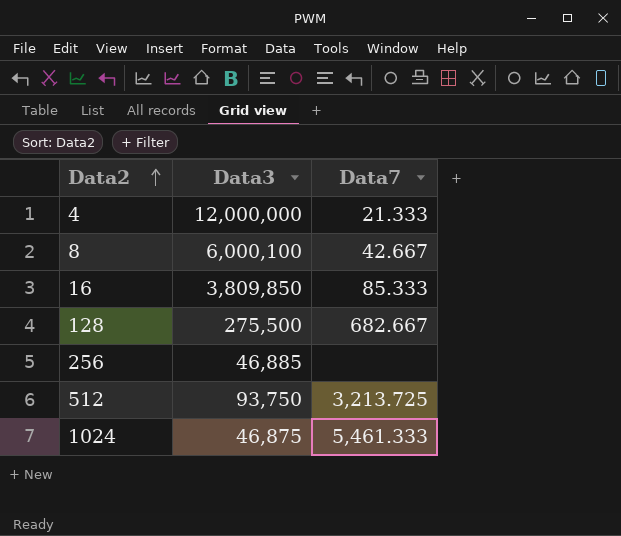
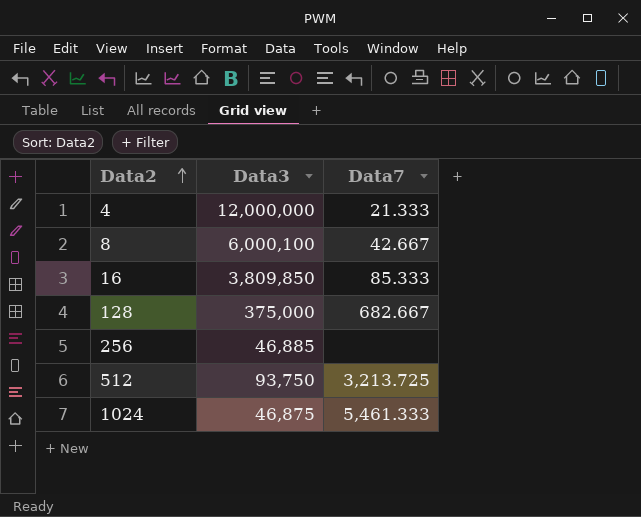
128 | Data3: 275,500 -> 375,000

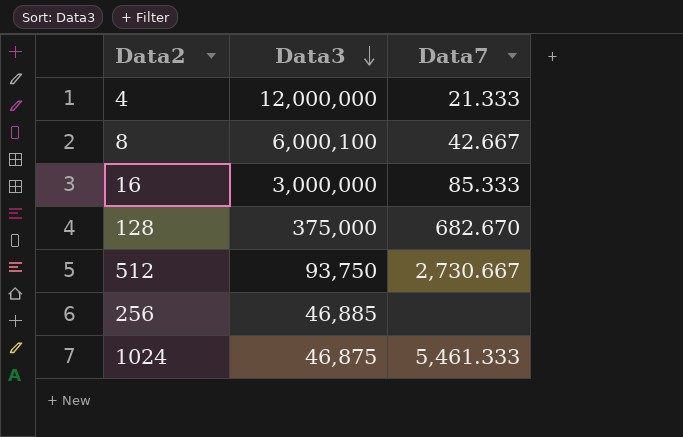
row order: Data2 ascending -> Data3 descending
16 | Data3: 3,809,850 -> 3,000,000
128 | Data7: 682.667 -> 682.670
512 | Data7: 3,213.725 -> 2,730.667

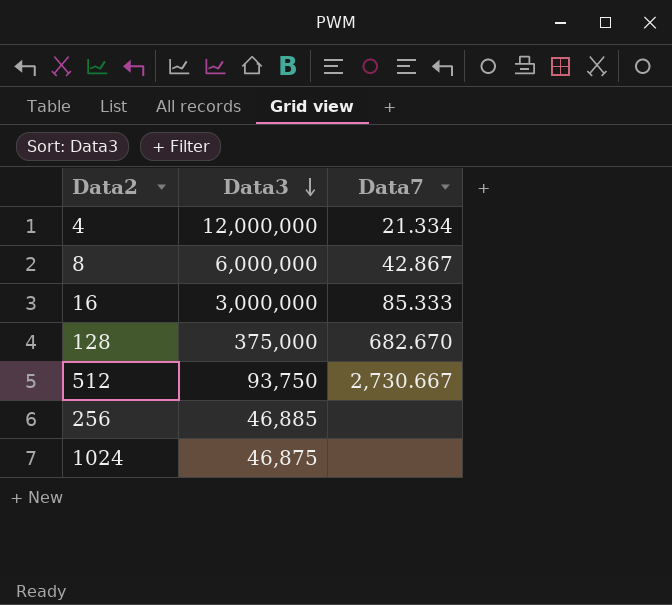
4 | Data7: 21.333 -> 21.334
8 | Data3: 6,000,100 -> 6,000,000
8 | Data7: 42.667 -> 42.867
1024 | Data7: 5,461.333 -> none

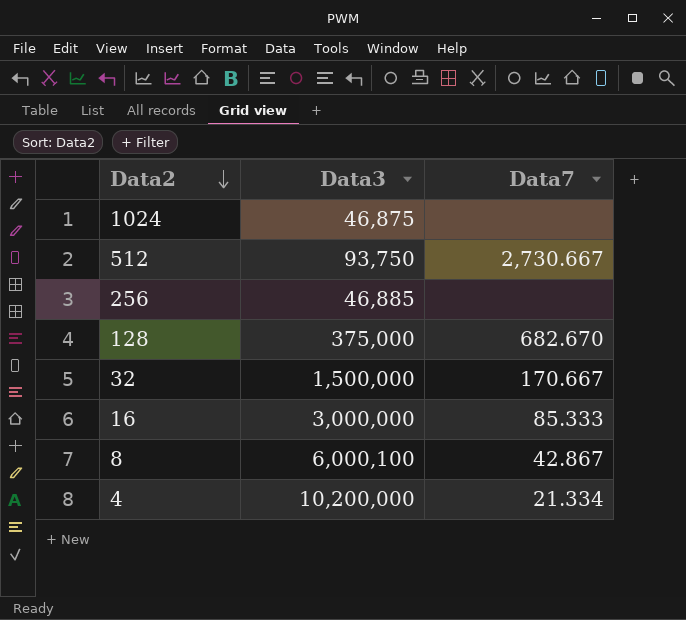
row order: Data3 descending -> Data2 descending
row 32: none -> 1,500,000 | 170.667
8 | Data3: 6,000,000 -> 6,000,100
4 | Data3: 12,000,000 -> 10,200,000

